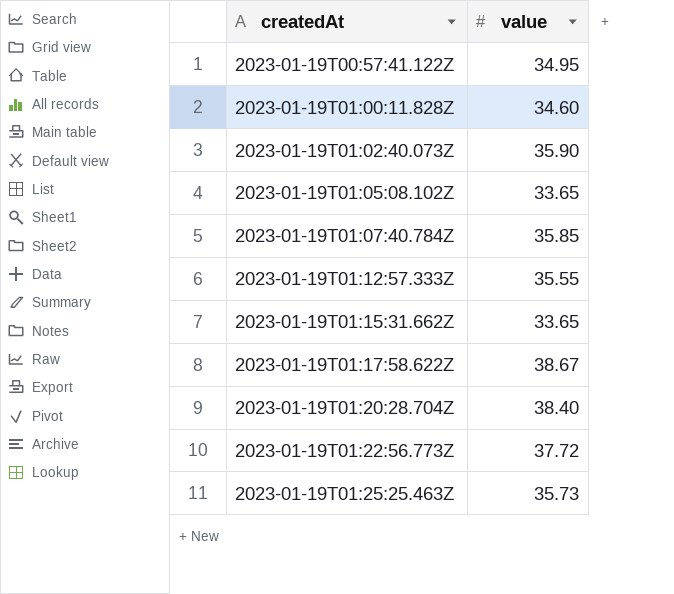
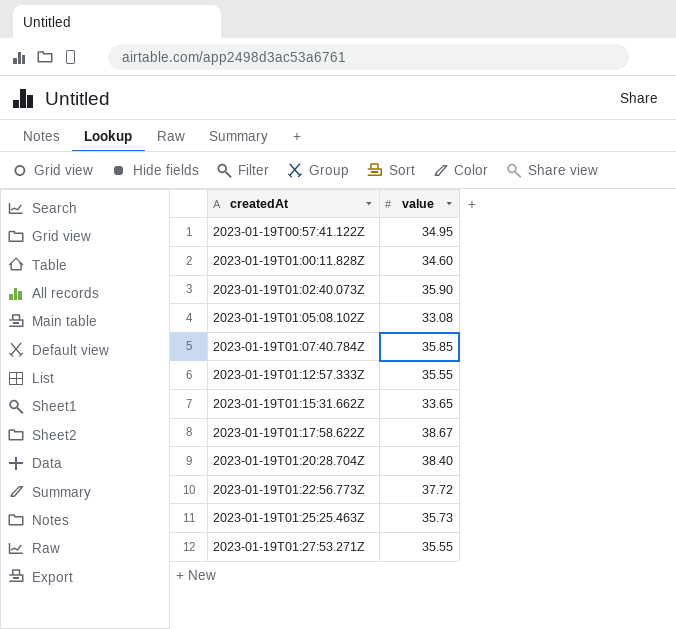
2023-01-19T01:05:08.102Z | value: 33.65 -> 33.08
row 2023-01-19T01:27:53.271Z: none -> 35.55

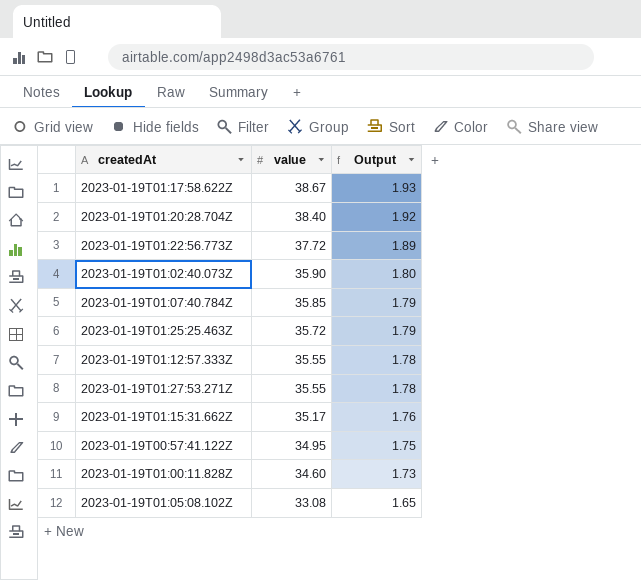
row order: createdAt ascending -> value descending
column Output | formula: none -> [value] * 0.05
2023-01-19T01:25:25.463Z | value: 35.73 -> 35.72
2023-01-19T01:15:31.662Z | value: 33.65 -> 35.17

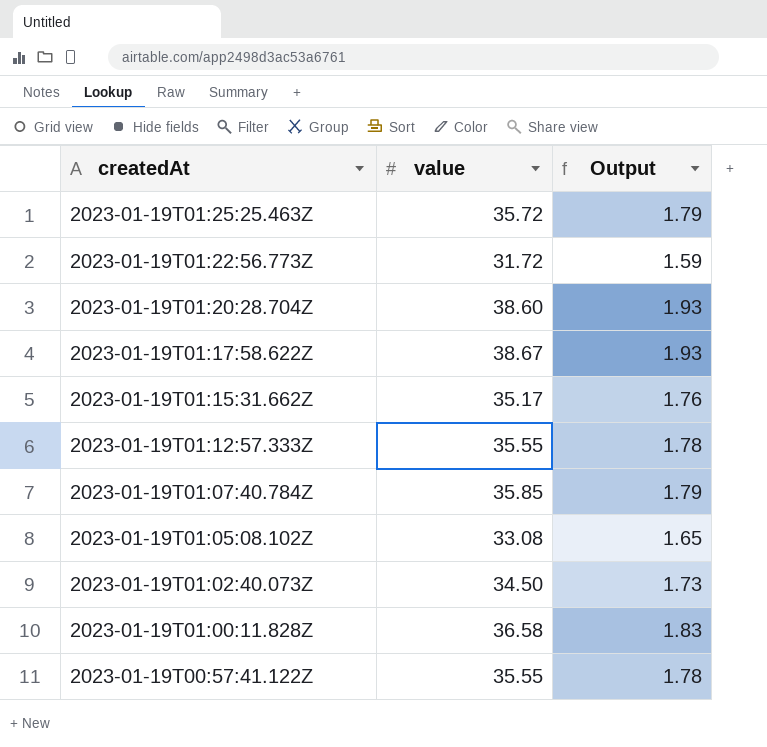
row order: value descending -> createdAt descending
row 2023-01-19T01:27:53.271Z: 35.55 | 1.78 -> none
2023-01-19T01:22:56.773Z | value: 37.72 -> 31.72
2023-01-19T01:22:56.773Z | Output: 1.89 -> 1.59
2023-01-19T01:20:28.704Z | value: 38.40 -> 38.60
2023-01-19T01:20:28.704Z | Output: 1.92 -> 1.93
2023-01-19T01:02:40.073Z | value: 35.90 -> 34.50
2023-01-19T01:02:40.073Z | Output: 1.80 -> 1.73
2023-01-19T01:00:11.828Z | value: 34.60 -> 36.58
2023-01-19T01:00:11.828Z | Output: 1.73 -> 1.83
2023-01-19T00:57:41.122Z | value: 34.95 -> 35.55
2023-01-19T00:57:41.122Z | Output: 1.75 -> 1.78

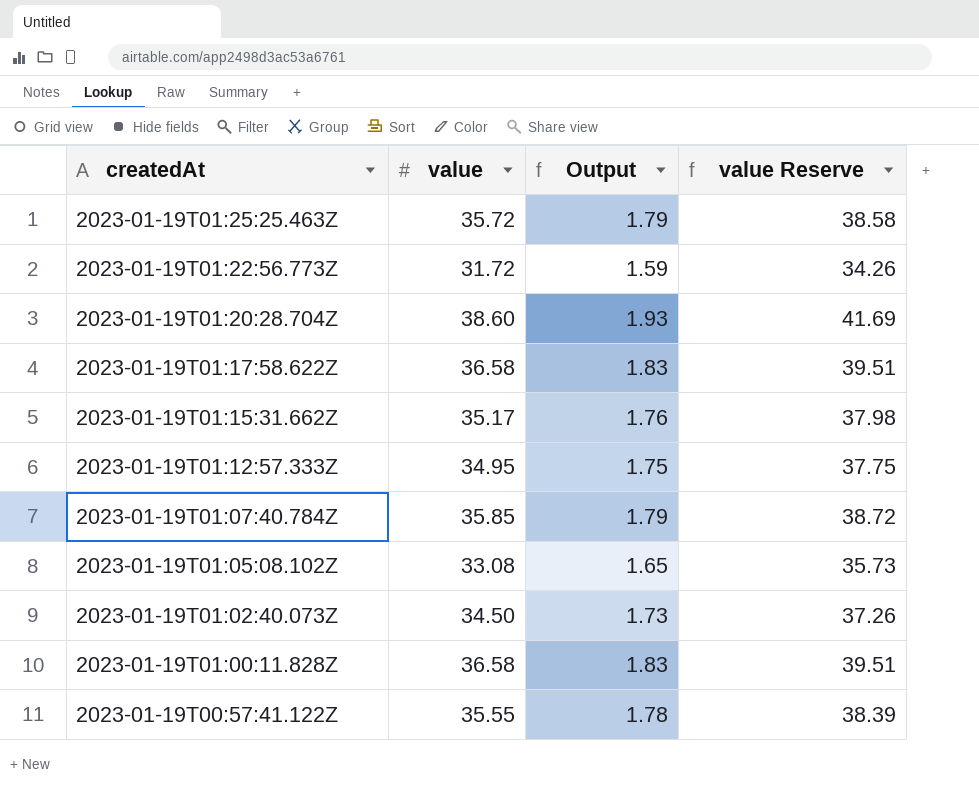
column value Reserve | formula: none -> [value] * 1.08
2023-01-19T01:17:58.622Z | value: 38.67 -> 36.58
2023-01-19T01:17:58.622Z | Output: 1.93 -> 1.83
2023-01-19T01:12:57.333Z | value: 35.55 -> 34.95
2023-01-19T01:12:57.333Z | Output: 1.78 -> 1.75

